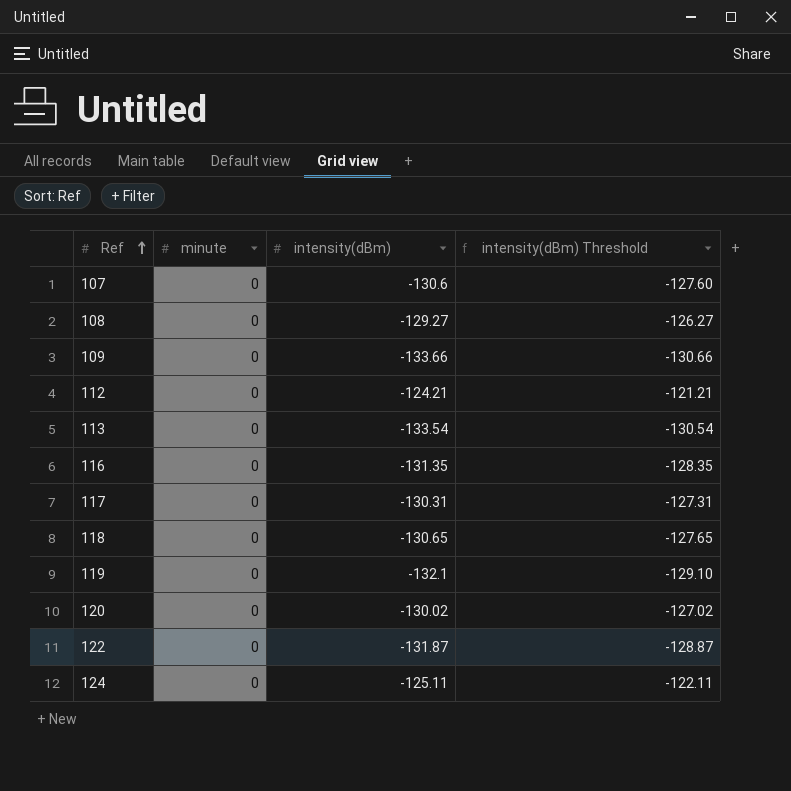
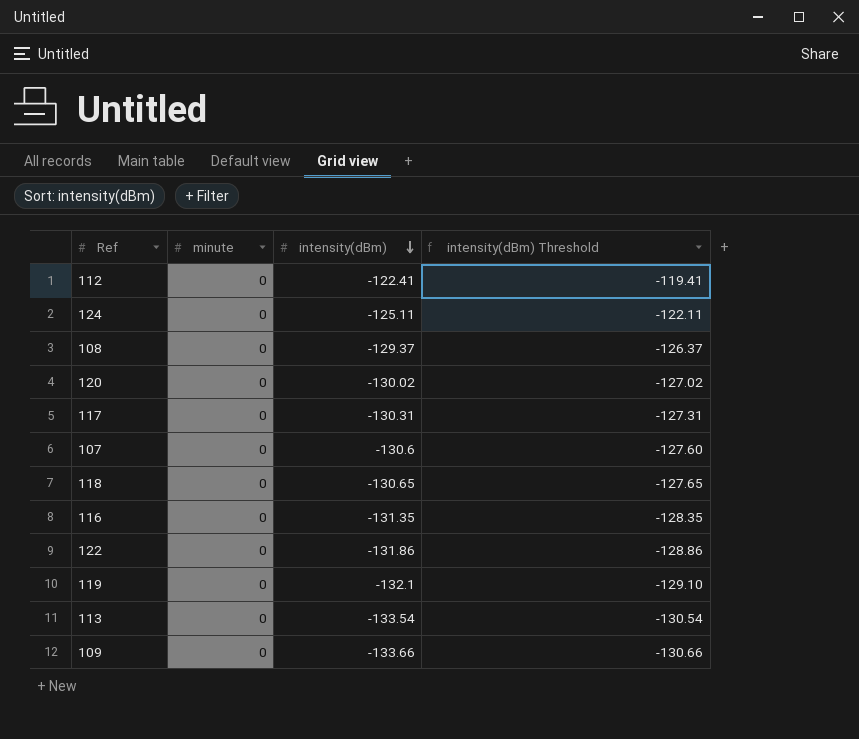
row order: Ref ascending -> intensity(dBm) descending
112 | intensity(dBm): -124.21 -> -122.41
112 | intensity(dBm) Threshold: -121.21 -> -119.41
108 | intensity(dBm): -129.27 -> -129.37
108 | intensity(dBm) Threshold: -126.27 -> -126.37
122 | intensity(dBm): -131.87 -> -131.86
122 | intensity(dBm) Threshold: -128.87 -> -128.86

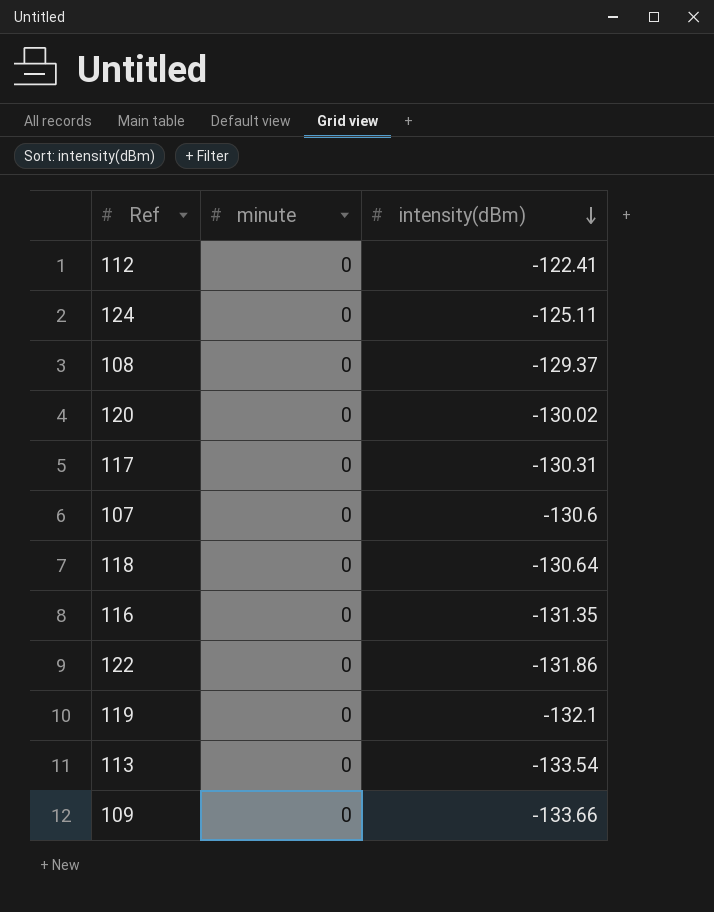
column intensity(dBm) Threshold | formula: [intensity(dBm)] + 3 -> none
118 | intensity(dBm): -130.65 -> -130.64

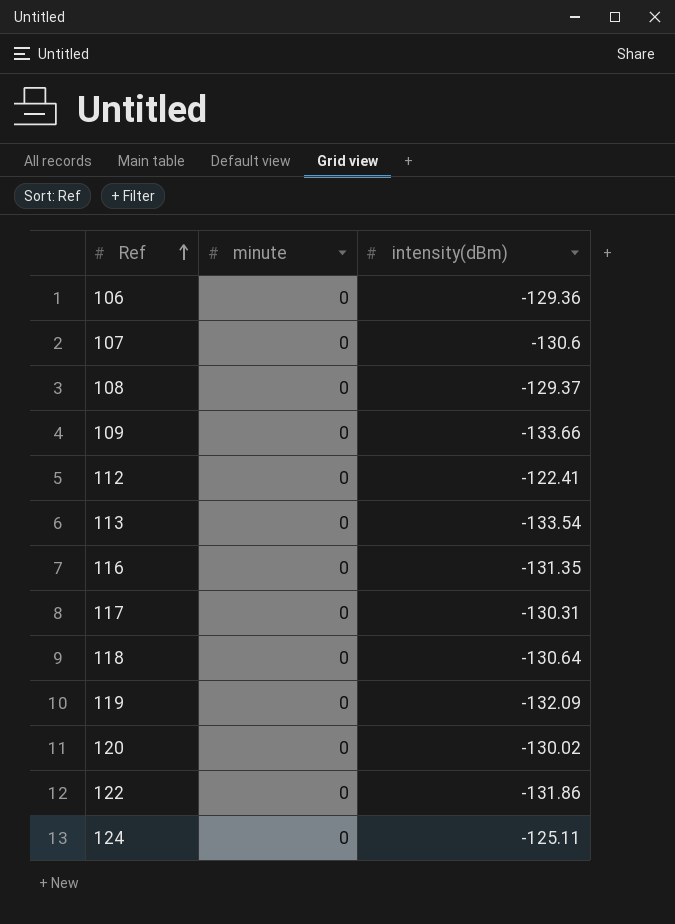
row order: intensity(dBm) descending -> Ref ascending
row 106: none -> 0 | -129.36
119 | intensity(dBm): -132.1 -> -132.09

